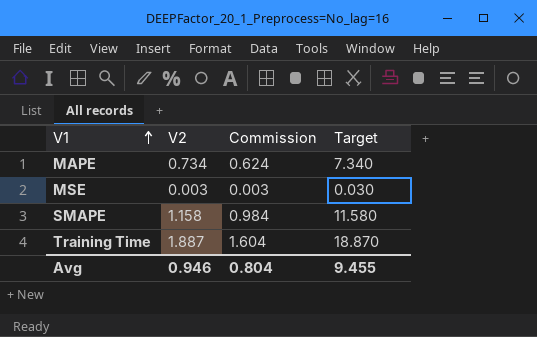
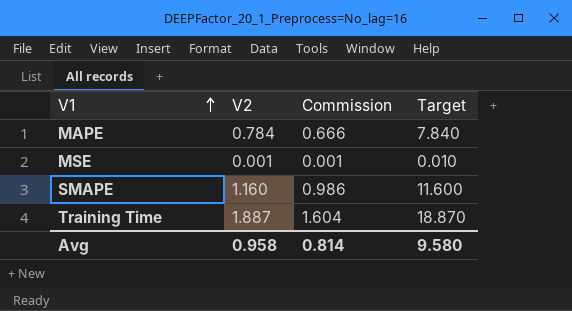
MAPE | V2: 0.734 -> 0.784
MAPE | Commission: 0.624 -> 0.666
MAPE | Target: 7.340 -> 7.840
MSE | V2: 0.003 -> 0.001
MSE | Commission: 0.003 -> 0.001
MSE | Target: 0.030 -> 0.010
SMAPE | V2: 1.158 -> 1.160
SMAPE | Commission: 0.984 -> 0.986
SMAPE | Target: 11.580 -> 11.600
Avg | V2: 0.946 -> 0.958
Avg | Commission: 0.804 -> 0.814
Avg | Target: 9.455 -> 9.580

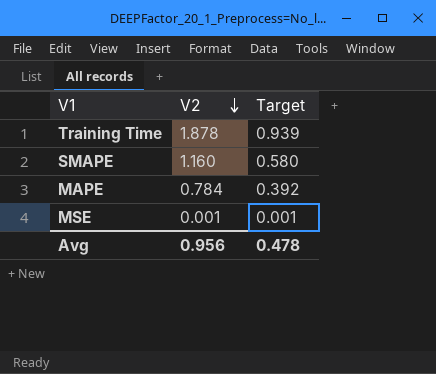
row order: V1 ascending -> V2 descending
column Commission | formula: [V2] * 0.85 -> none
column Target | formula: [V2] * 10 -> [V2] * 0.5
Training Time | V2: 1.887 -> 1.878
Avg | V2: 0.958 -> 0.956
Avg | Target: 9.580 -> 0.478

